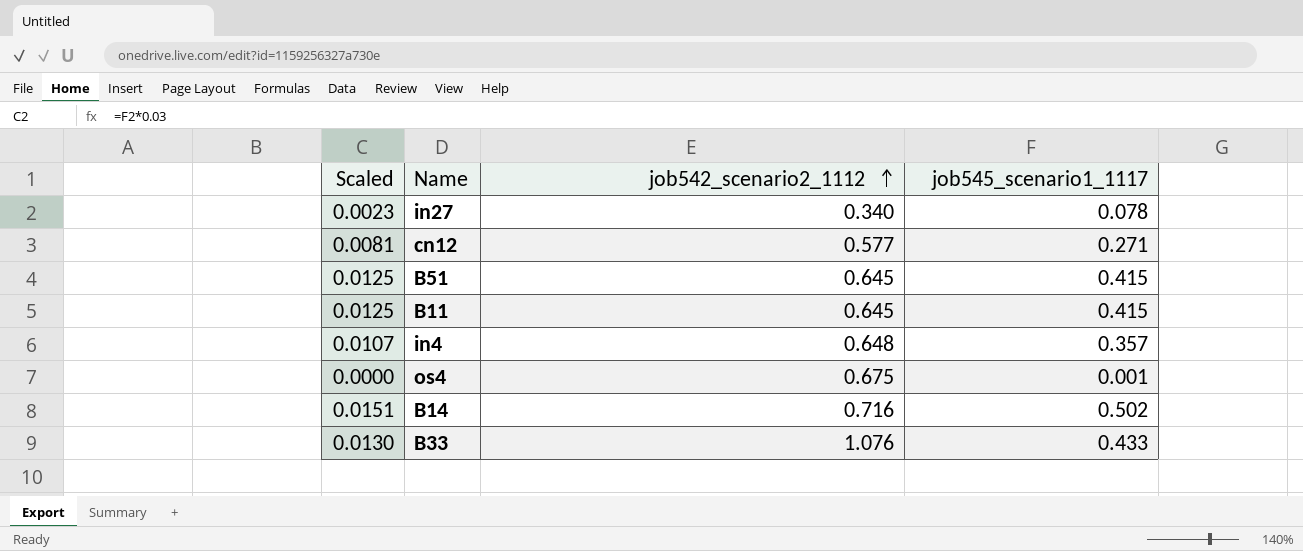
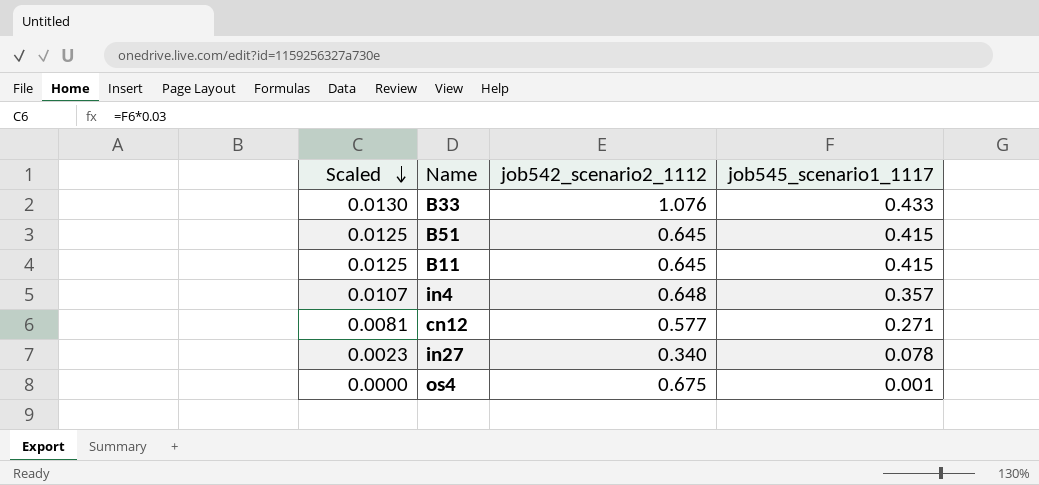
row order: job542_scenario2_1112 ascending -> Scaled descending
row B14: 0.0151 | 0.716 | 0.502 -> none

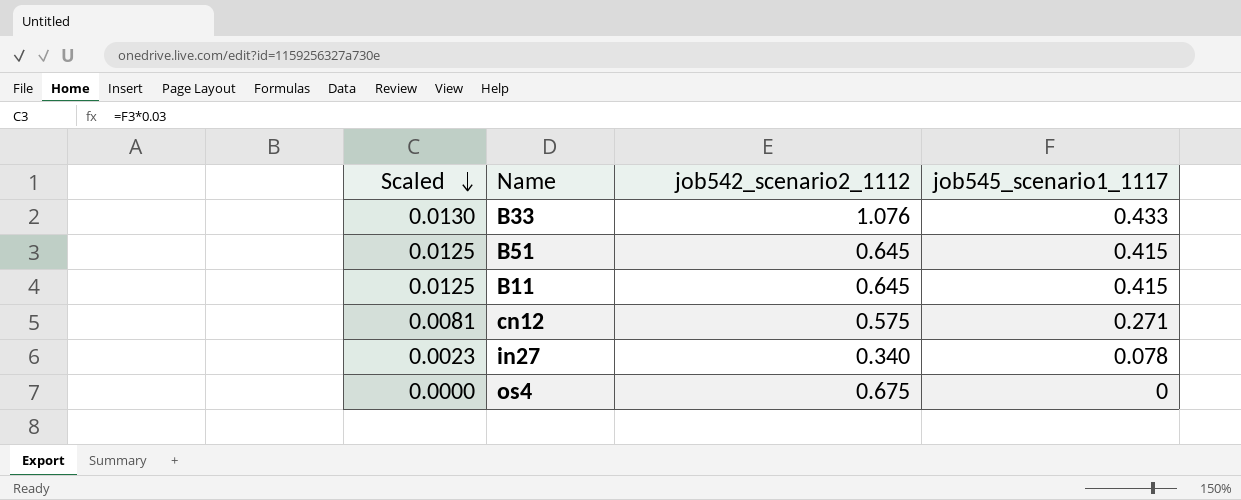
row in4: 0.0107 | 0.648 | 0.357 -> none
cn12 | job542_scenario2_1112: 0.577 -> 0.575
os4 | job545_scenario1_1117: 0.001 -> 0

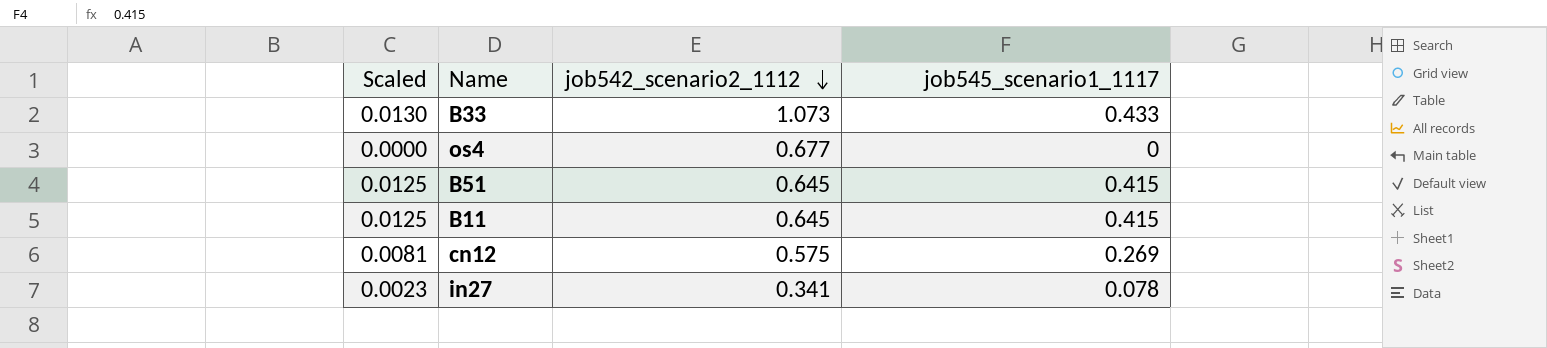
row order: Scaled descending -> job542_scenario2_1112 descending
B33 | job542_scenario2_1112: 1.076 -> 1.073
os4 | job542_scenario2_1112: 0.675 -> 0.677
cn12 | job545_scenario1_1117: 0.271 -> 0.269
in27 | job542_scenario2_1112: 0.340 -> 0.341

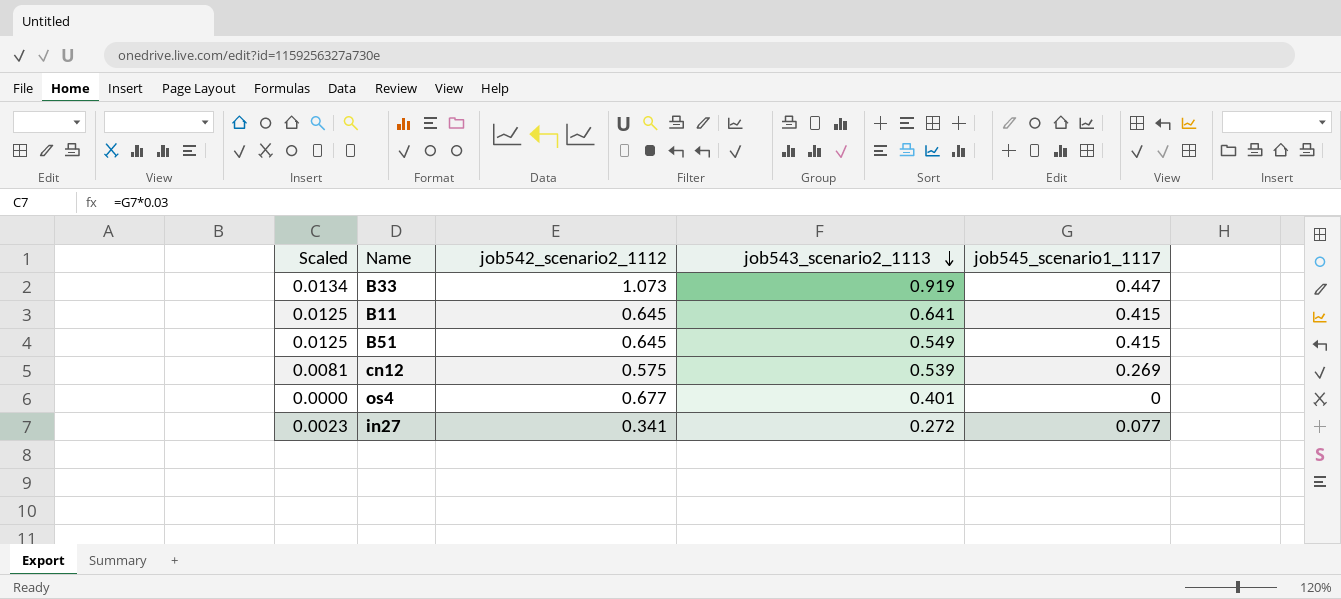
row order: job542_scenario2_1112 descending -> job543_scenario2_1113 descending
column job543_scenario2_1113 | position: none -> 4
B33 | Scaled: 0.0130 -> 0.0134
B33 | job545_scenario1_1117: 0.433 -> 0.447
in27 | job545_scenario1_1117: 0.078 -> 0.077

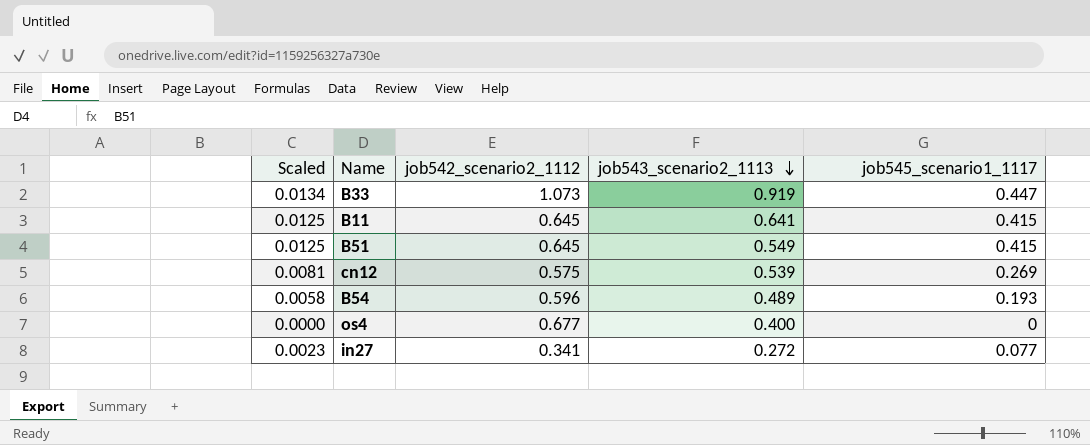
row B54: none -> 0.0058 | 0.596 | 0.489 | 0.193
os4 | job543_scenario2_1113: 0.401 -> 0.400

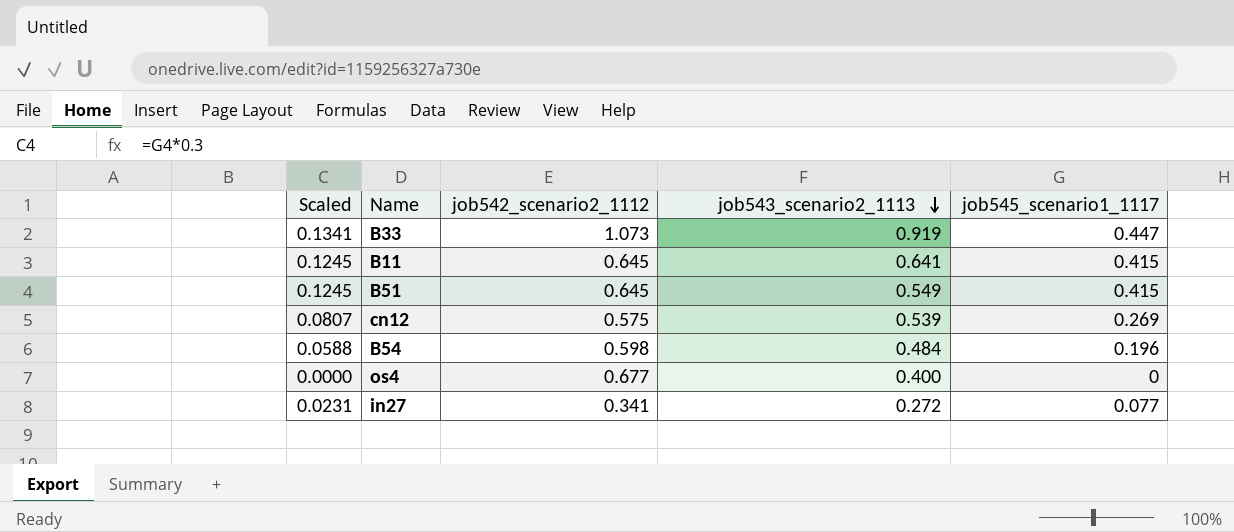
column Scaled | formula: [job545_scenario1_1117] * 0.03 -> [job545_scenario1_1117] * 0.3
B54 | job542_scenario2_1112: 0.596 -> 0.598
B54 | job543_scenario2_1113: 0.489 -> 0.484
B54 | job545_scenario1_1117: 0.193 -> 0.196

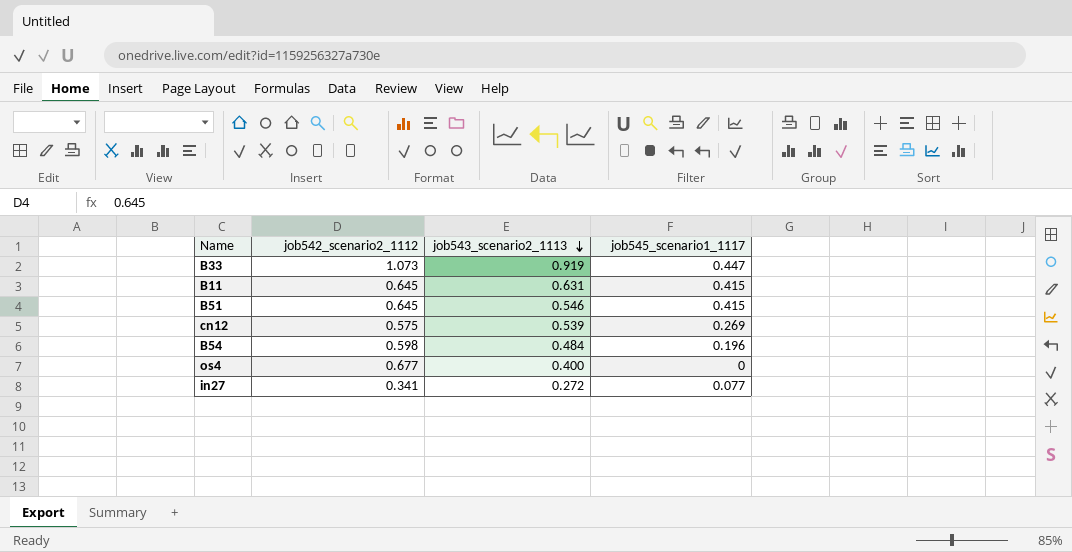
column Scaled | formula: [job545_scenario1_1117] * 0.3 -> none
B11 | job543_scenario2_1113: 0.641 -> 0.631
B51 | job543_scenario2_1113: 0.549 -> 0.546

